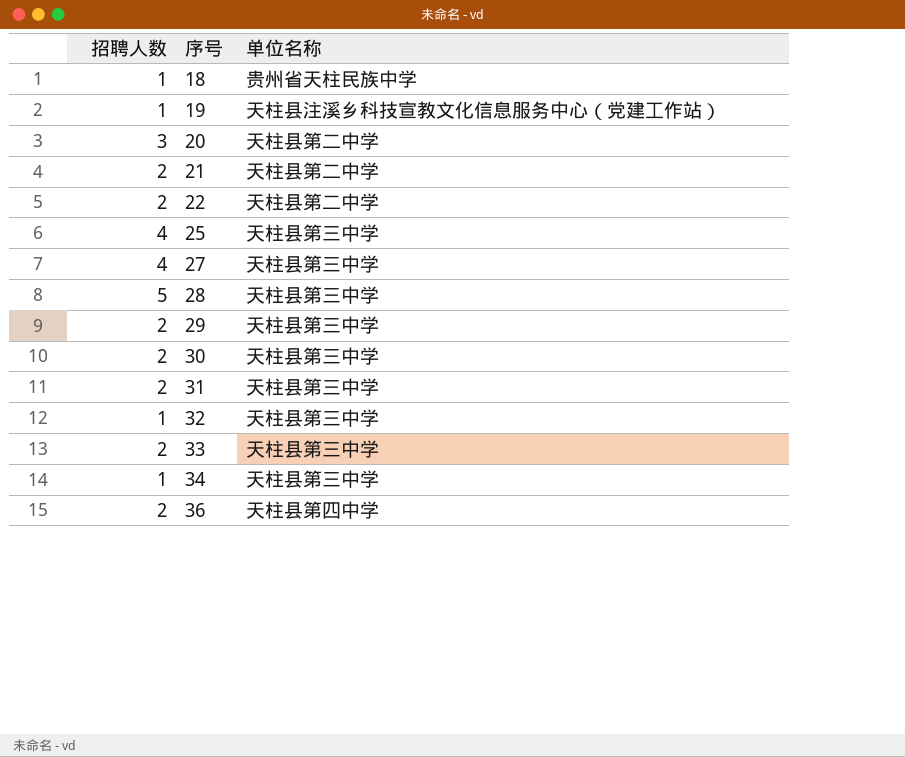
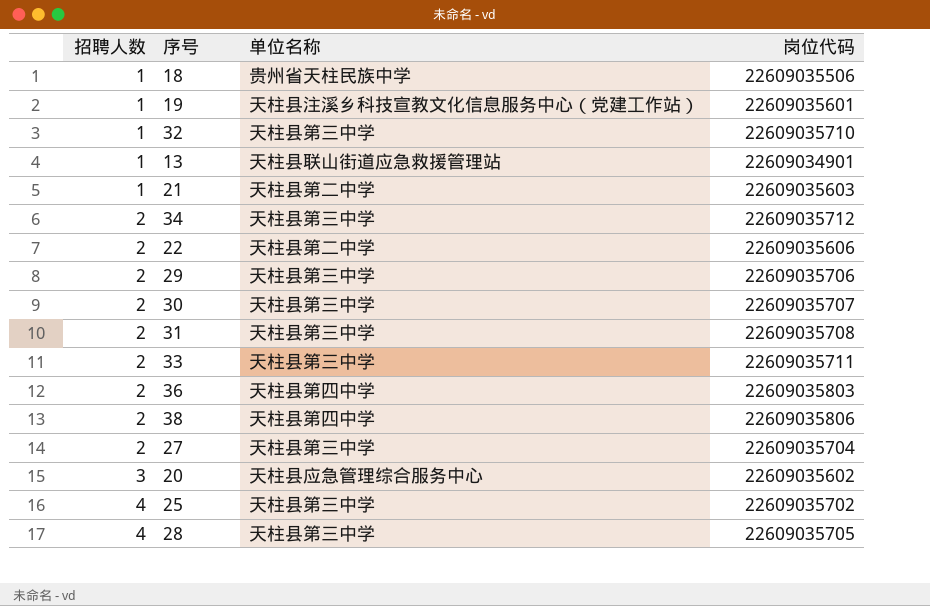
row order: 序号 ascending -> 招聘人数 ascending
column 岗位代码 | position: none -> 4
row 13: none -> 1 | 天柱县联山街道应急救援管理站 | 22609034901
21 | 招聘人数: 2 -> 1
34 | 招聘人数: 1 -> 2
row 38: none -> 2 | 天柱县第四中学 | 22609035806
27 | 招聘人数: 4 -> 2
20 | 单位名称: 天柱县第二中学 -> 天柱县应急管理综合服务中心
28 | 招聘人数: 5 -> 4

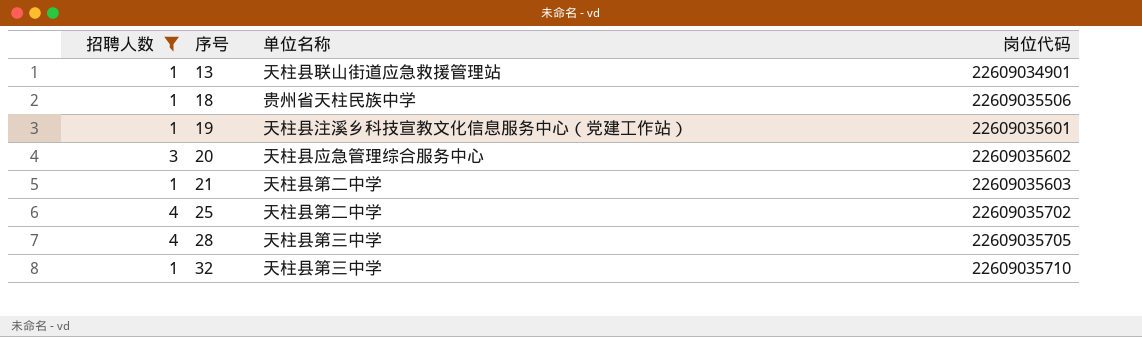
filter: none -> 招聘人数 != 2
row order: 招聘人数 ascending -> 序号 ascending
25 | 单位名称: 天柱县第三中学 -> 天柱县第二中学

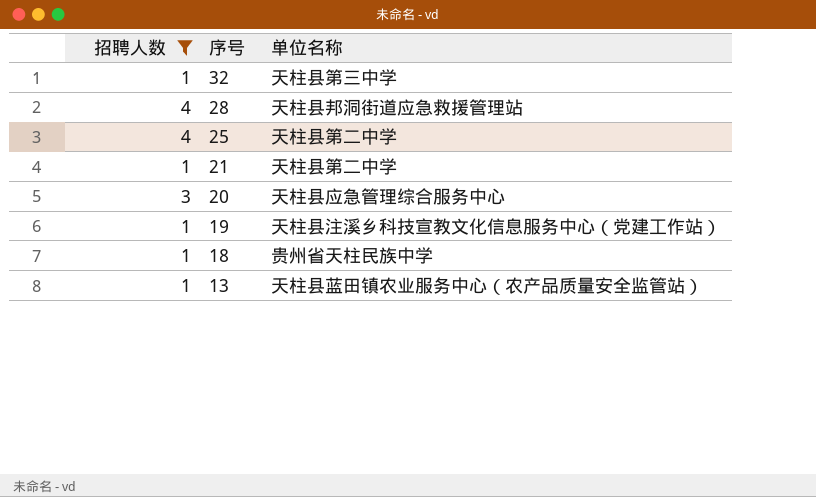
row order: 序号 ascending -> 序号 descending
column 岗位代码 | position: 4 -> none
28 | 单位名称: 天柱县第三中学 -> 天柱县邦洞街道应急救援管理站
13 | 单位名称: 天柱县联山街道应急救援管理站 -> 天柱县蓝田镇农业服务中心（农产品质量安全监管站）

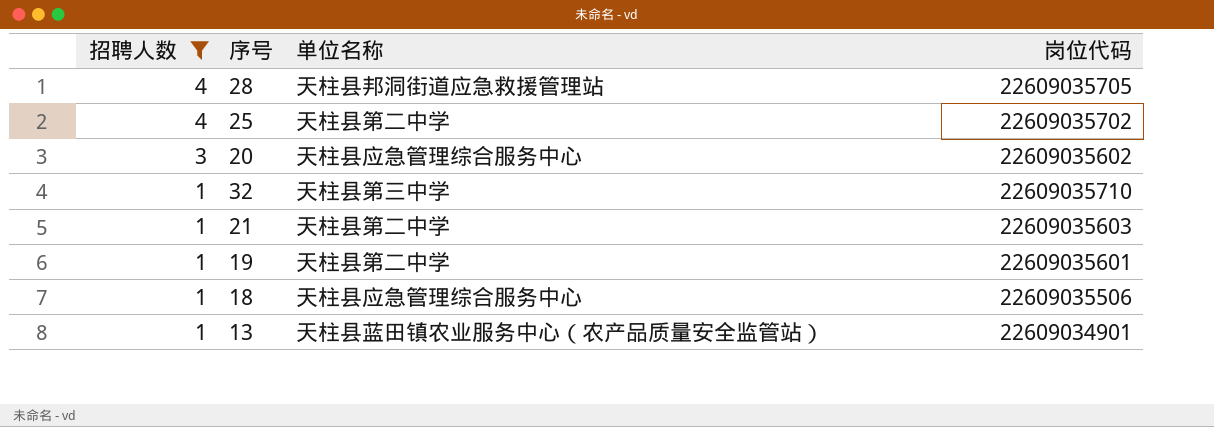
row order: 序号 descending -> 招聘人数 descending
column 岗位代码 | position: none -> 4
19 | 单位名称: 天柱县注溪乡科技宣教文化信息服务中心（党建工作站） -> 天柱县第二中学
18 | 单位名称: 贵州省天柱民族中学 -> 天柱县应急管理综合服务中心

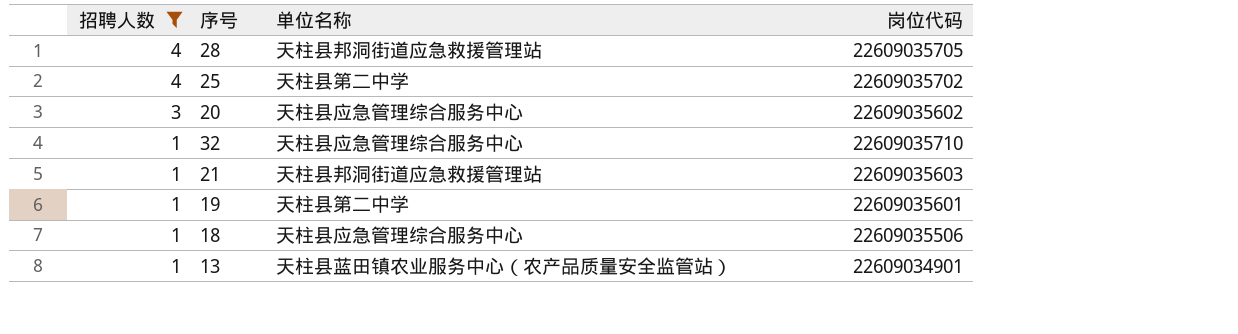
32 | 单位名称: 天柱县第三中学 -> 天柱县应急管理综合服务中心
21 | 单位名称: 天柱县第二中学 -> 天柱县邦洞街道应急救援管理站

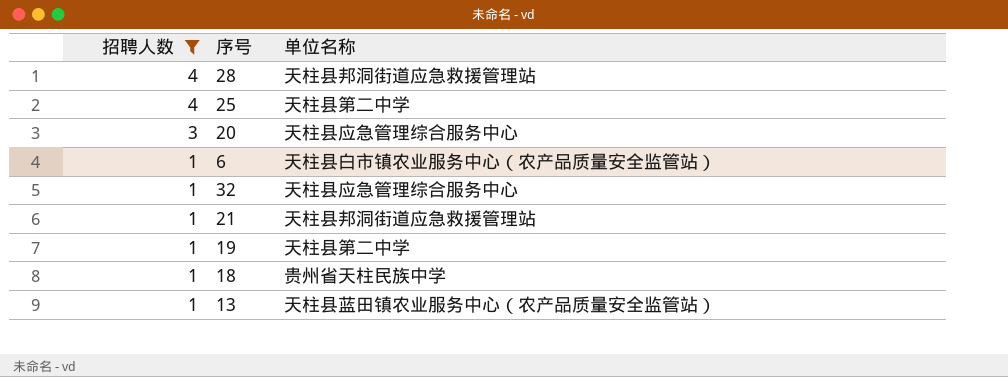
column 岗位代码 | position: 4 -> none
row 6: none -> 1 | 天柱县白市镇农业服务中心（农产品质量安全监管站）
18 | 单位名称: 天柱县应急管理综合服务中心 -> 贵州省天柱民族中学

